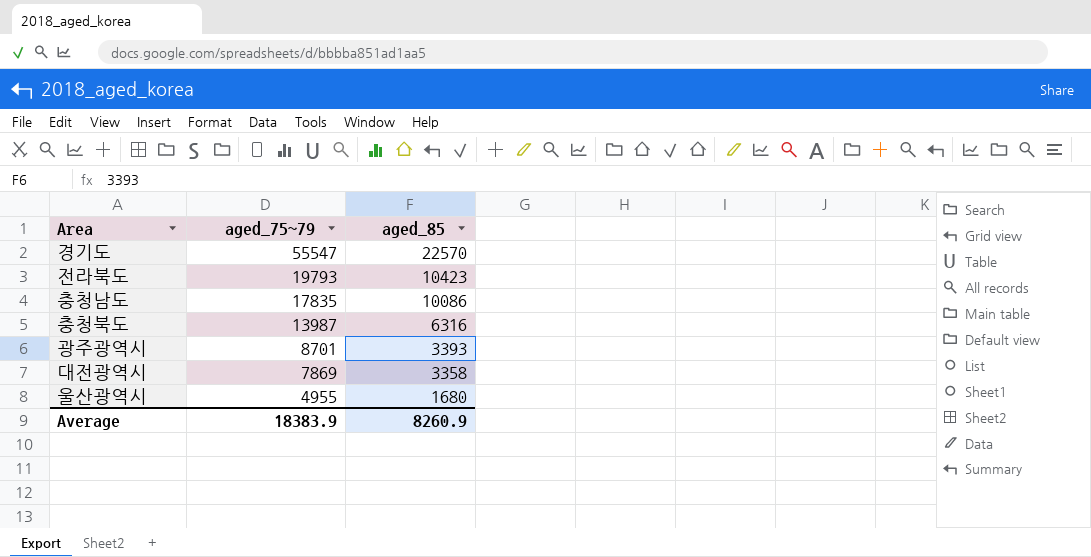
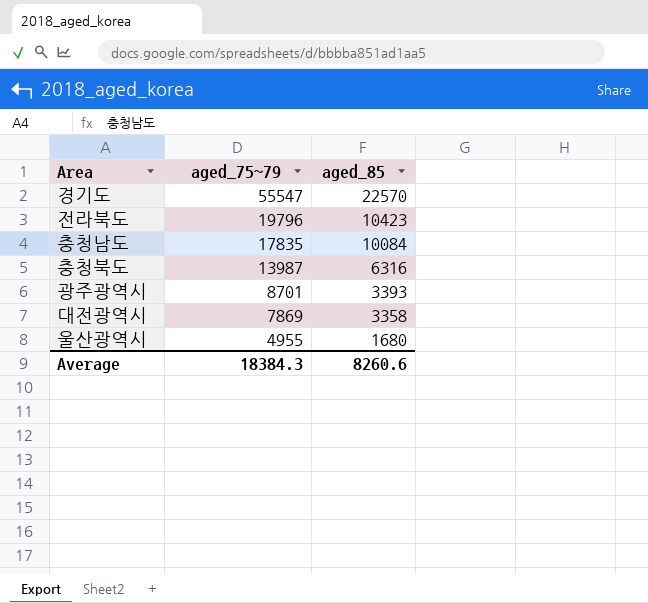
전라북도 | aged_75~79: 19793 -> 19796
충청남도 | aged_85: 10086 -> 10084
Average | aged_75~79: 18383.9 -> 18384.3
Average | aged_85: 8260.9 -> 8260.6

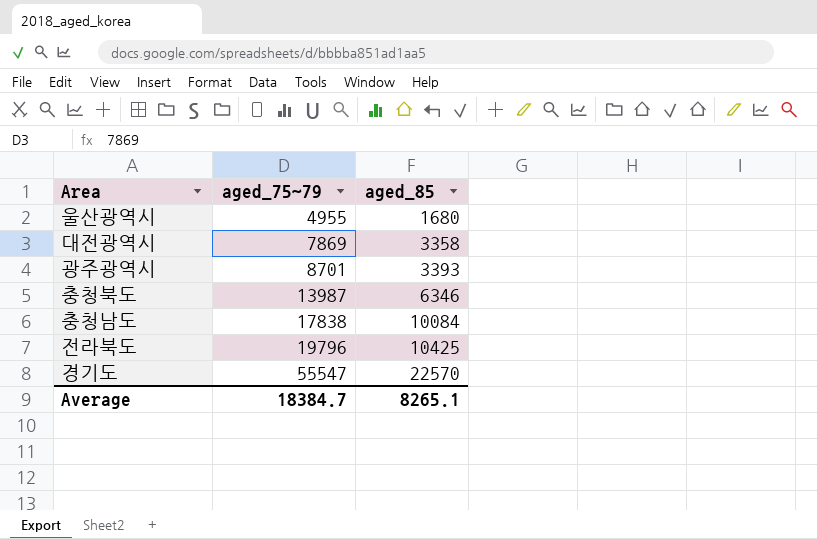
row order: aged_75~79 descending -> aged_75~79 ascending
충청북도 | aged_85: 6316 -> 6346
충청남도 | aged_75~79: 17835 -> 17838
전라북도 | aged_85: 10423 -> 10425
Average | aged_75~79: 18384.3 -> 18384.7
Average | aged_85: 8260.6 -> 8265.1

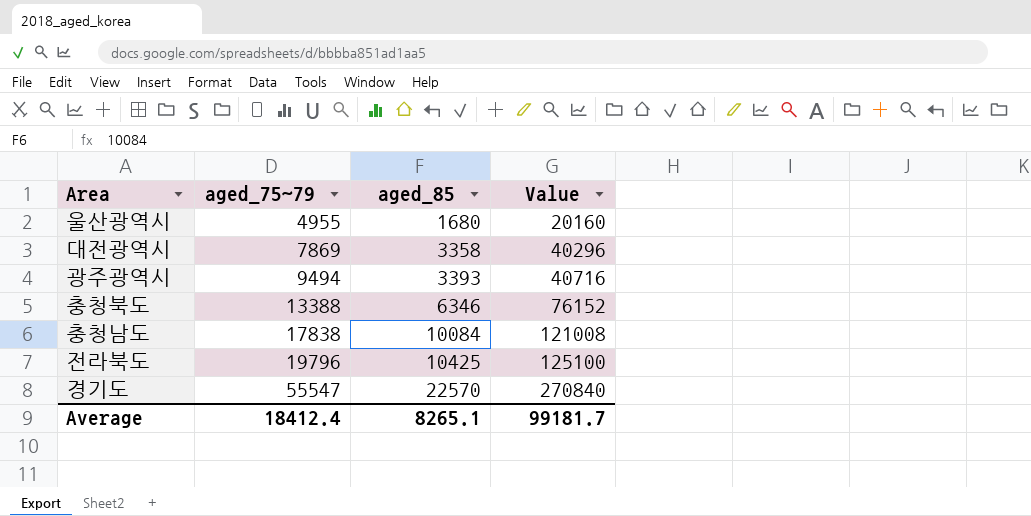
column Value | formula: none -> [aged_85] * 12
광주광역시 | aged_75~79: 8701 -> 9494
충청북도 | aged_75~79: 13987 -> 13388
Average | aged_75~79: 18384.7 -> 18412.4

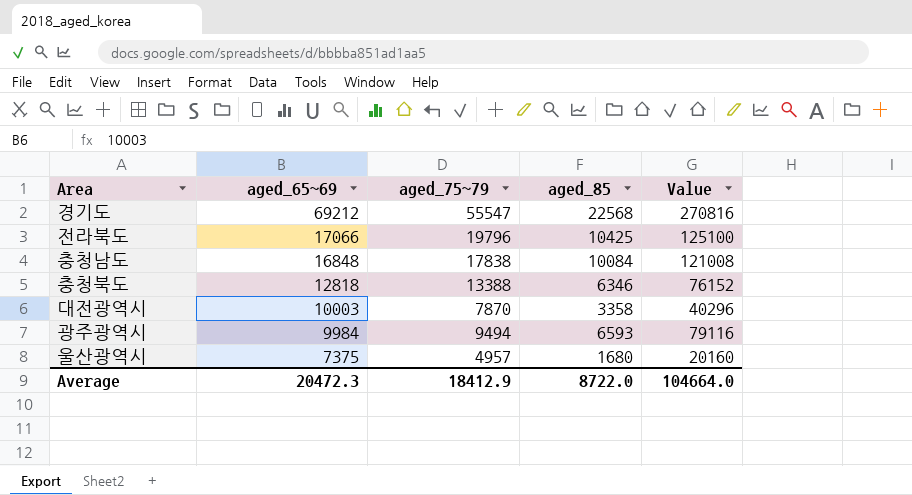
row order: aged_75~79 ascending -> aged_65~69 descending
column aged_65~69 | position: none -> 2
경기도 | aged_85: 22570 -> 22568
경기도 | Value: 270840 -> 270816
대전광역시 | aged_75~79: 7869 -> 7870
광주광역시 | aged_85: 3393 -> 6593
광주광역시 | Value: 40716 -> 79116
울산광역시 | aged_75~79: 4955 -> 4957
Average | aged_75~79: 18412.4 -> 18412.9
Average | aged_85: 8265.1 -> 8722.0
Average | Value: 99181.7 -> 104664.0

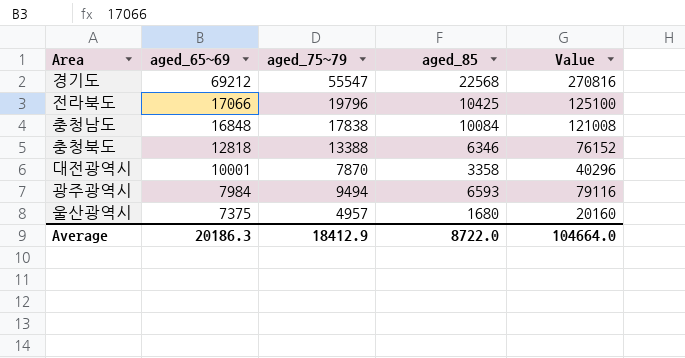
대전광역시 | aged_65~69: 10003 -> 10001
광주광역시 | aged_65~69: 9984 -> 7984
Average | aged_65~69: 20472.3 -> 20186.3

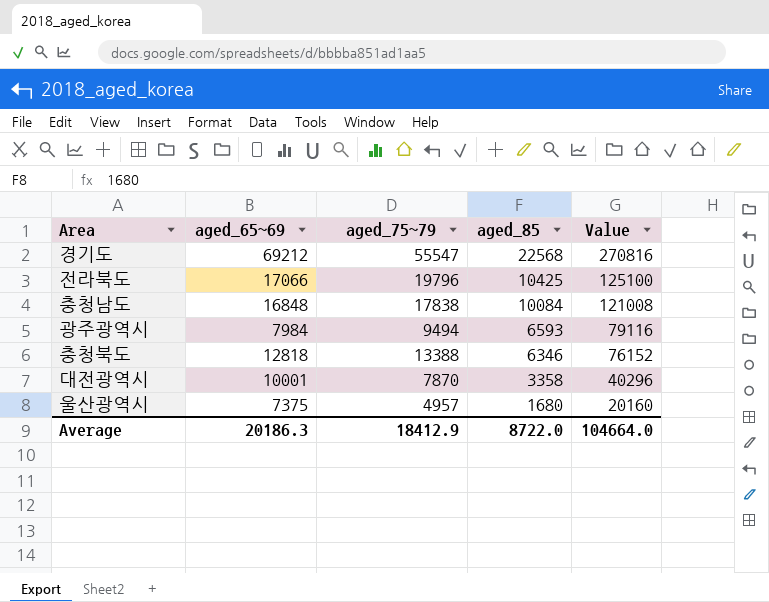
row order: aged_65~69 descending -> aged_85 descending

